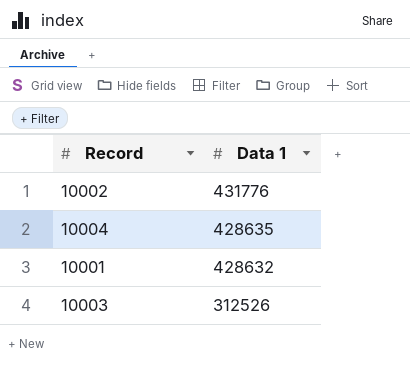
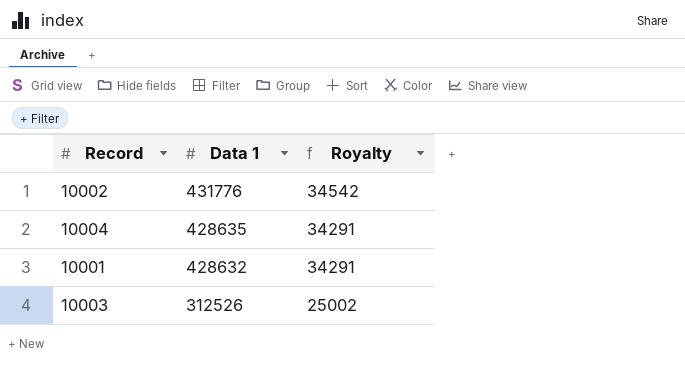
column Royalty | formula: none -> [Data 1] * 0.08

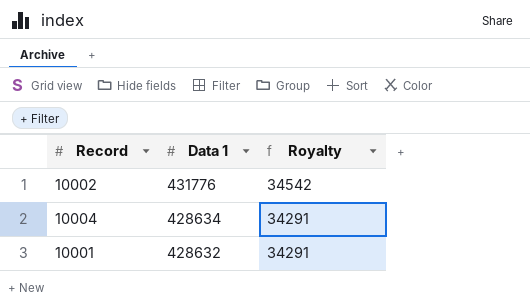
row 10003: 312526 | 25002 -> none
10004 | Data 1: 428635 -> 428634

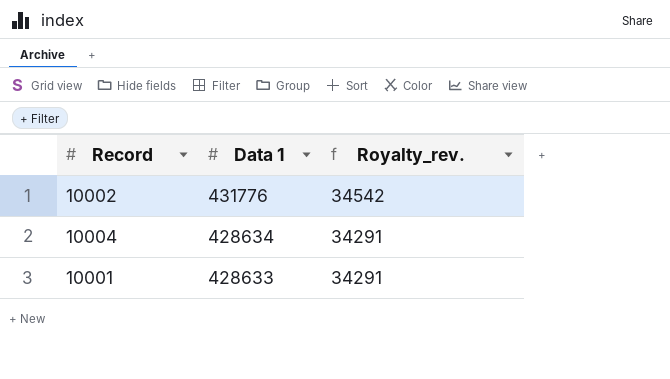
column name: Royalty -> Royalty_rev.
10001 | Data 1: 428632 -> 428633

